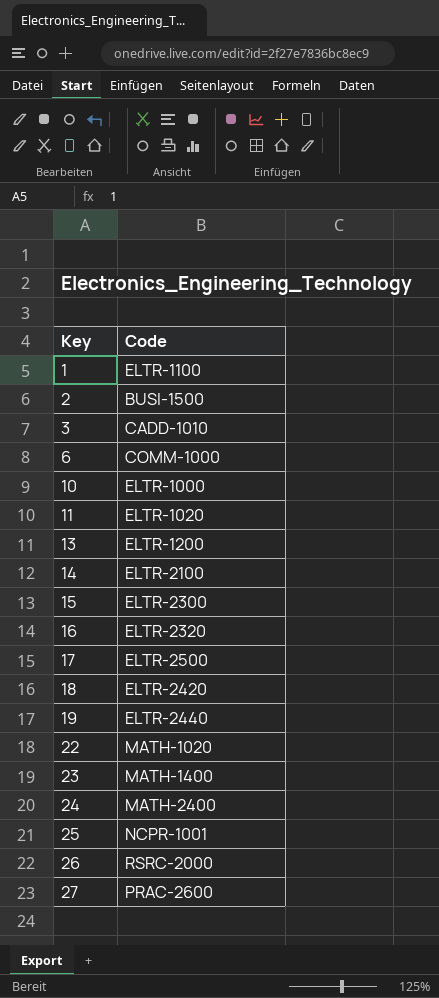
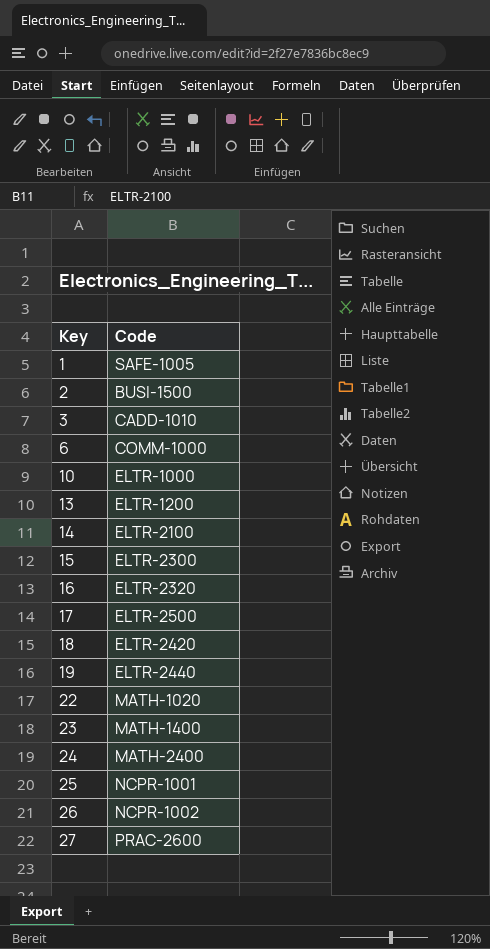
row 11: ELTR-1020 -> none
1 | Code: ELTR-1100 -> SAFE-1005
26 | Code: RSRC-2000 -> NCPR-1002

